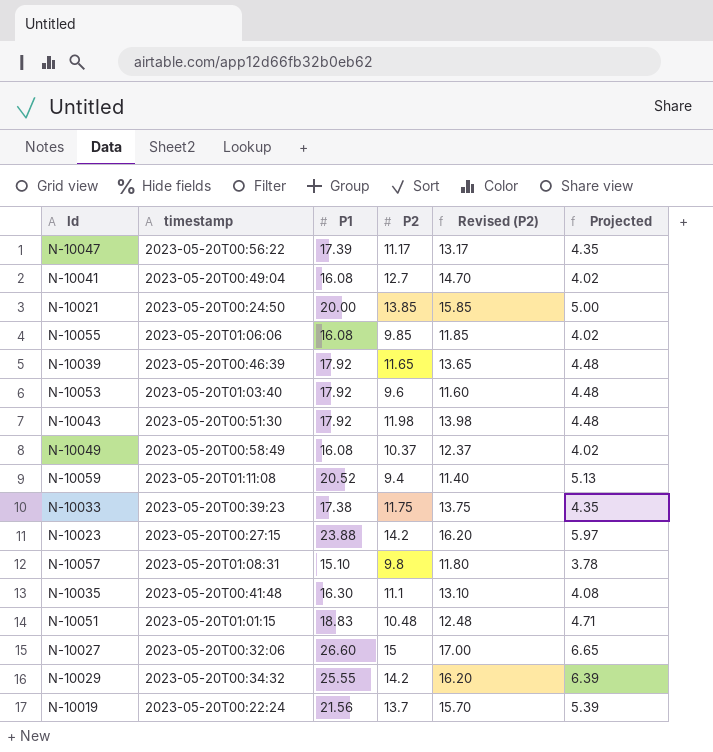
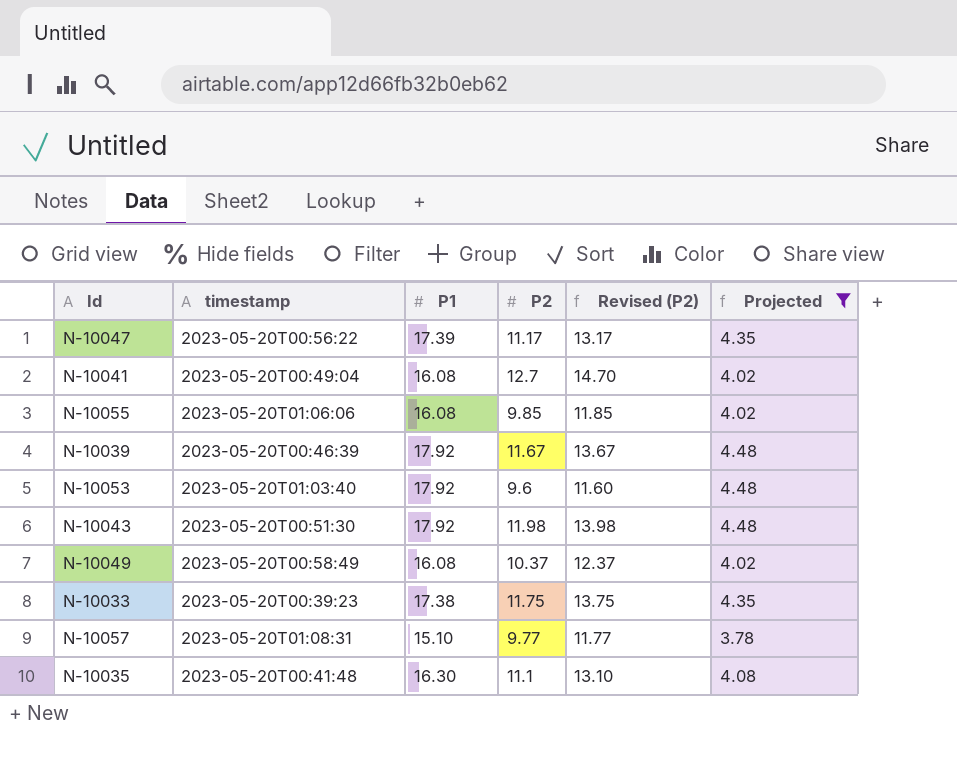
filter: none -> Projected <= 4.48
N-10039 | P2: 11.65 -> 11.67
N-10039 | Revised (P2): 13.65 -> 13.67
N-10057 | P2: 9.8 -> 9.77
N-10057 | Revised (P2): 11.80 -> 11.77

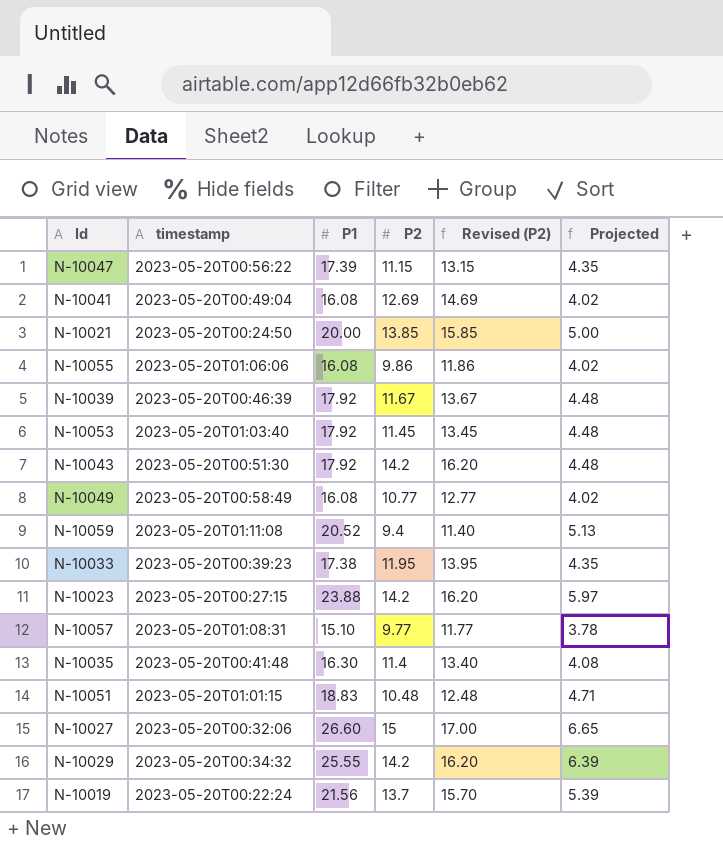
filter: Projected <= 4.48 -> none
N-10047 | P2: 11.17 -> 11.15
N-10047 | Revised (P2): 13.17 -> 13.15
N-10041 | P2: 12.7 -> 12.69
N-10041 | Revised (P2): 14.70 -> 14.69
N-10055 | P2: 9.85 -> 9.86
N-10055 | Revised (P2): 11.85 -> 11.86
N-10053 | P2: 9.6 -> 11.45
N-10053 | Revised (P2): 11.60 -> 13.45
N-10043 | P2: 11.98 -> 14.2
N-10043 | Revised (P2): 13.98 -> 16.20
N-10049 | P2: 10.37 -> 10.77
N-10049 | Revised (P2): 12.37 -> 12.77
N-10033 | P2: 11.75 -> 11.95
N-10033 | Revised (P2): 13.75 -> 13.95
N-10035 | P2: 11.1 -> 11.4
N-10035 | Revised (P2): 13.10 -> 13.40

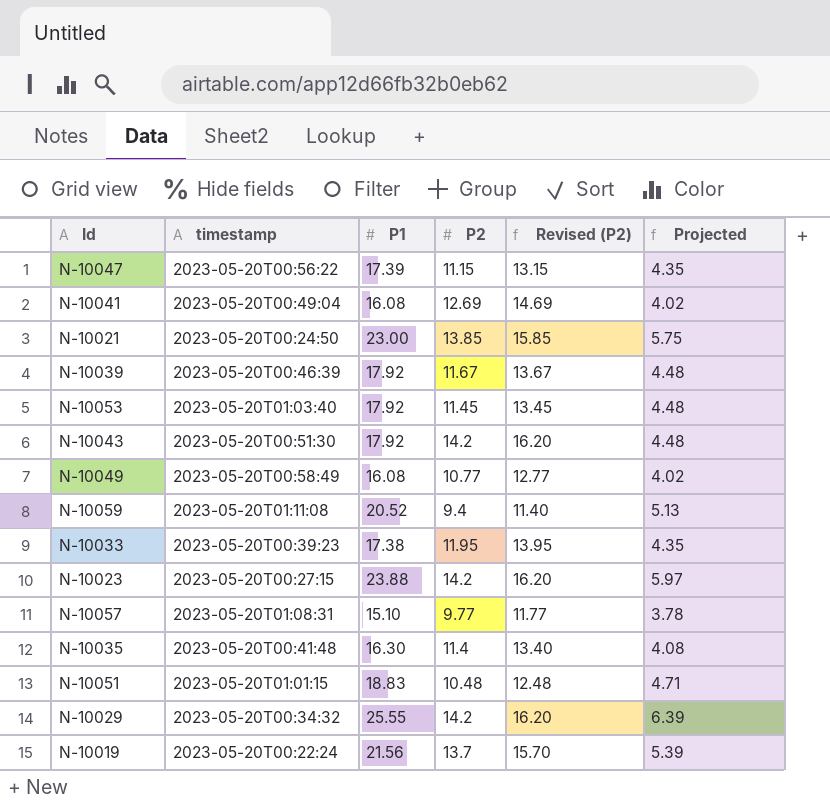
row N-10055: 2023-05-20T01:06:06 | 16.08 | 9.86 | 11.86 | 4.02 -> none
row N-10027: 2023-05-20T00:32:06 | 26.60 | 15 | 17.00 | 6.65 -> none
N-10021 | P1: 20.00 -> 23.00
N-10021 | Projected: 5.00 -> 5.75

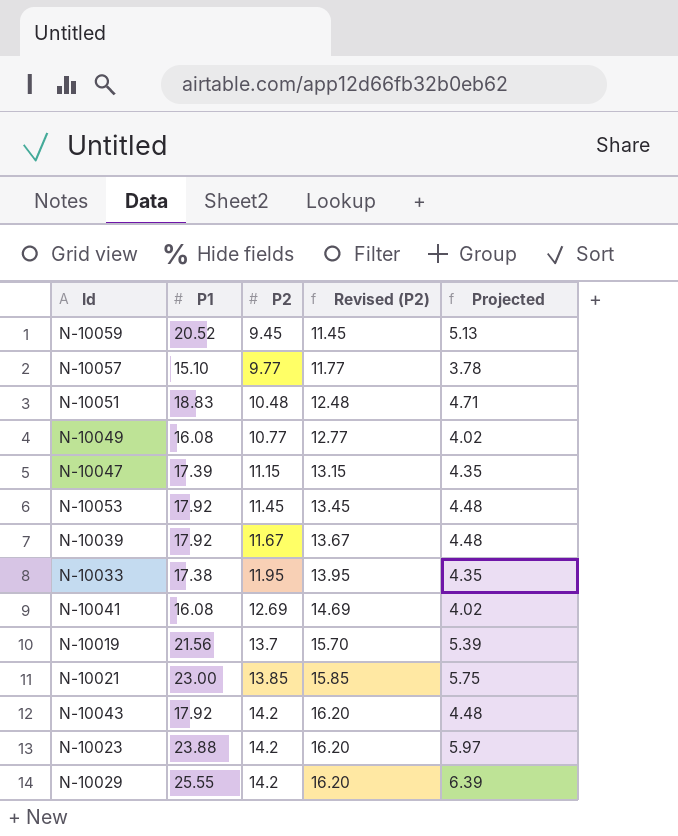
row order: none -> P2 ascending
column timestamp | position: 2 -> none
row N-10035: 2023-05-20T00:41:48 | 16.30 | 11.4 | 13.40 | 4.08 -> none
N-10059 | P2: 9.4 -> 9.45
N-10059 | Revised (P2): 11.40 -> 11.45

